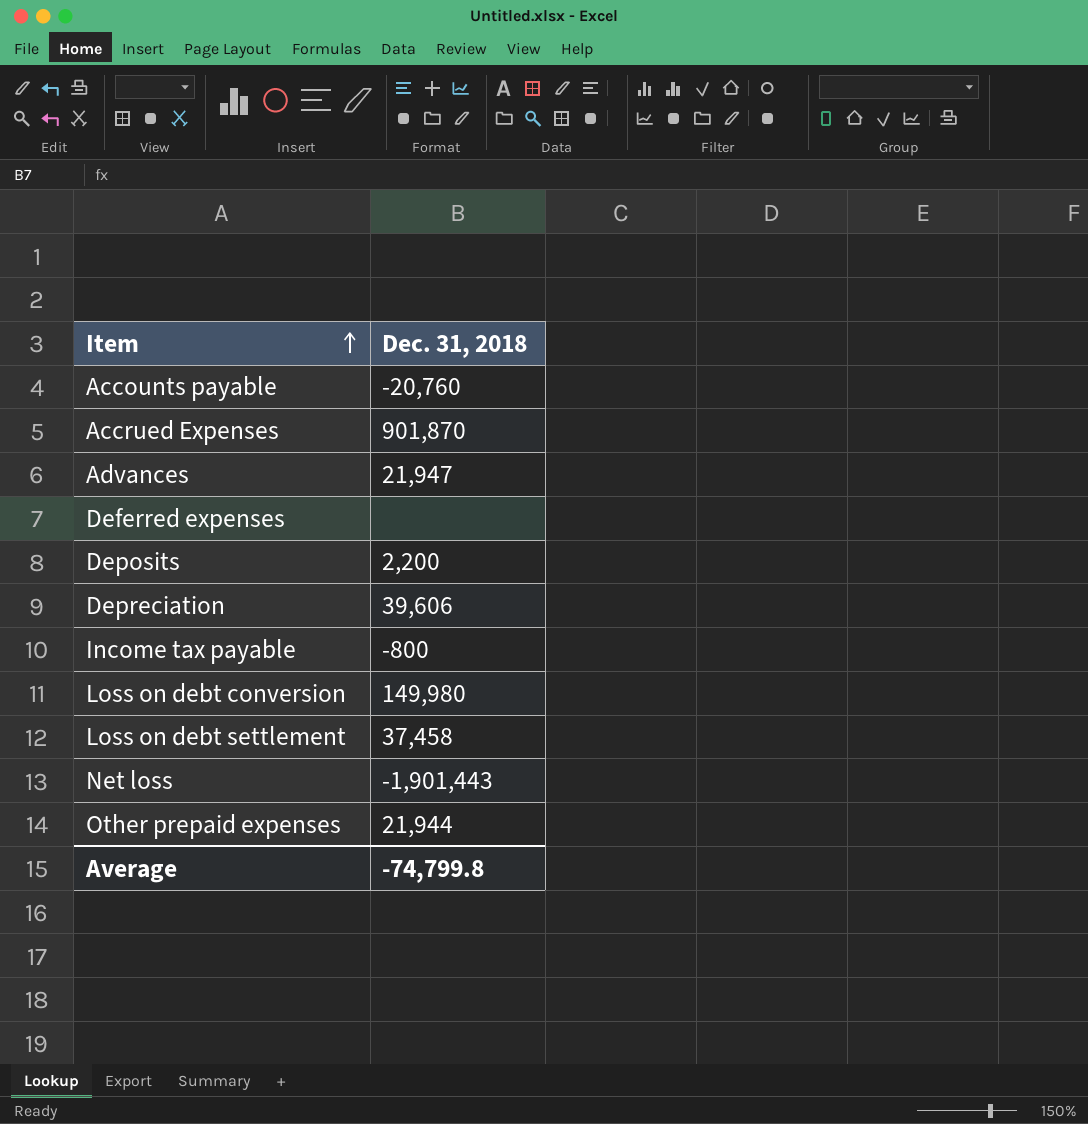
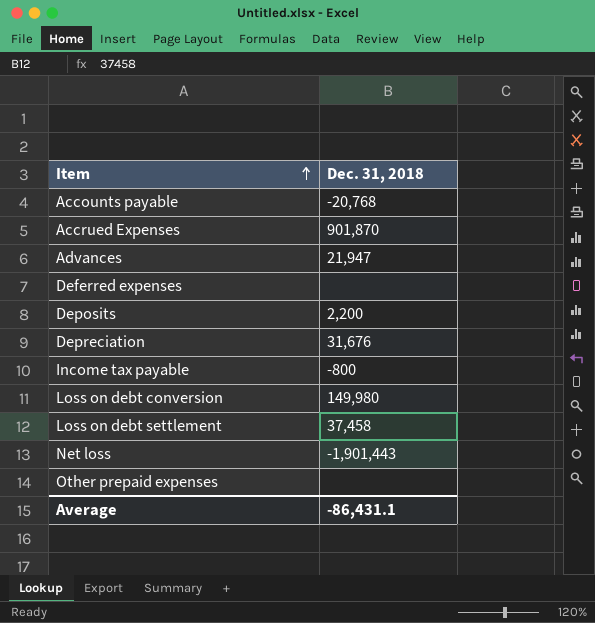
Accounts payable | Dec. 31, 2018: -20,760 -> -20,768
Depreciation | Dec. 31, 2018: 39,606 -> 31,676
Other prepaid expenses | Dec. 31, 2018: 21,944 -> none
Average | Dec. 31, 2018: -74,799.8 -> -86,431.1

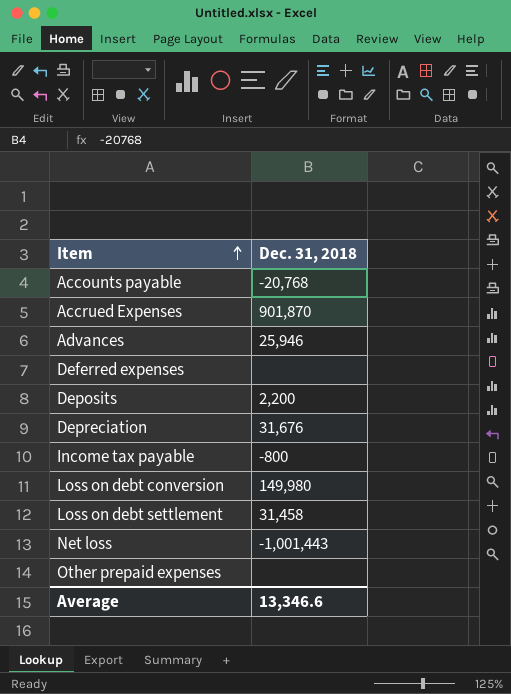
Advances | Dec. 31, 2018: 21,947 -> 25,946
Loss on debt settlement | Dec. 31, 2018: 37,458 -> 31,458
Net loss | Dec. 31, 2018: -1,901,443 -> -1,001,443
Average | Dec. 31, 2018: -86,431.1 -> 13,346.6

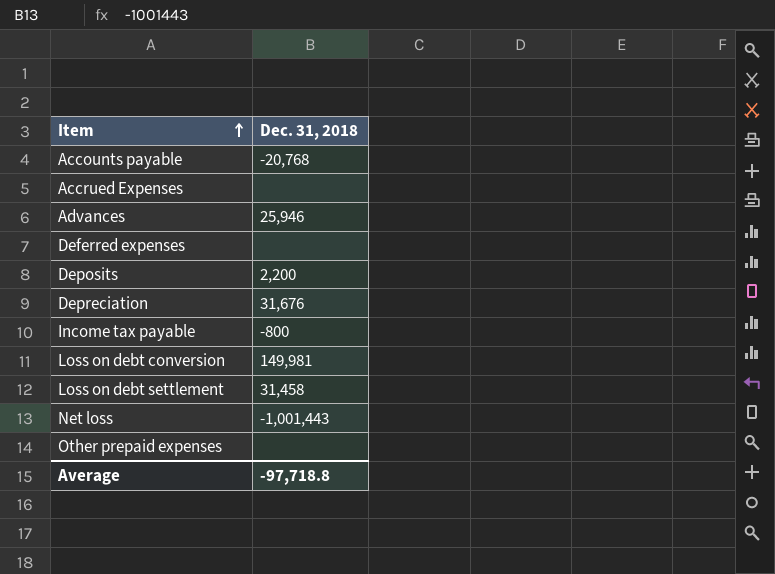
Accrued Expenses | Dec. 31, 2018: 901,870 -> none
Loss on debt conversion | Dec. 31, 2018: 149,980 -> 149,981
Average | Dec. 31, 2018: 13,346.6 -> -97,718.8

